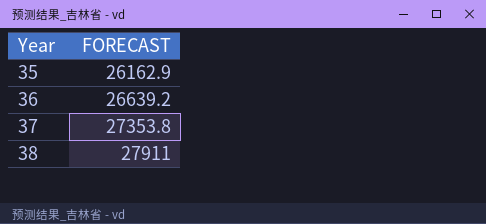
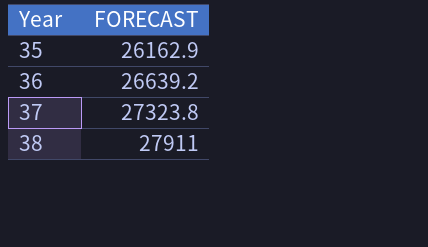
37 | FORECAST: 27353.8 -> 27323.8

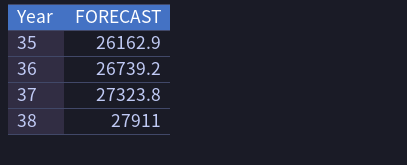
36 | FORECAST: 26639.2 -> 26739.2

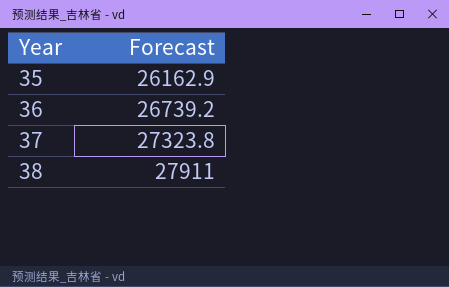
column name: FORECAST -> Forecast

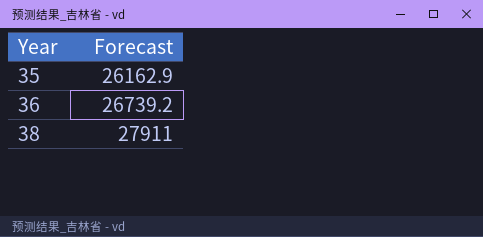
row 37: 27323.8 -> none

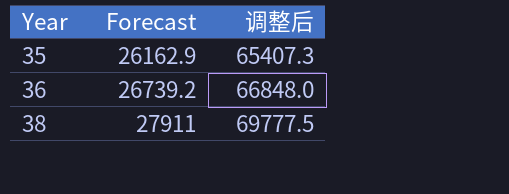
column 调整后 | formula: none -> [Forecast] * 2.5

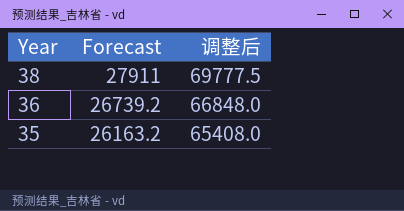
row order: Year ascending -> Year descending
35 | Forecast: 26162.9 -> 26163.2
35 | 调整后: 65407.3 -> 65408.0

